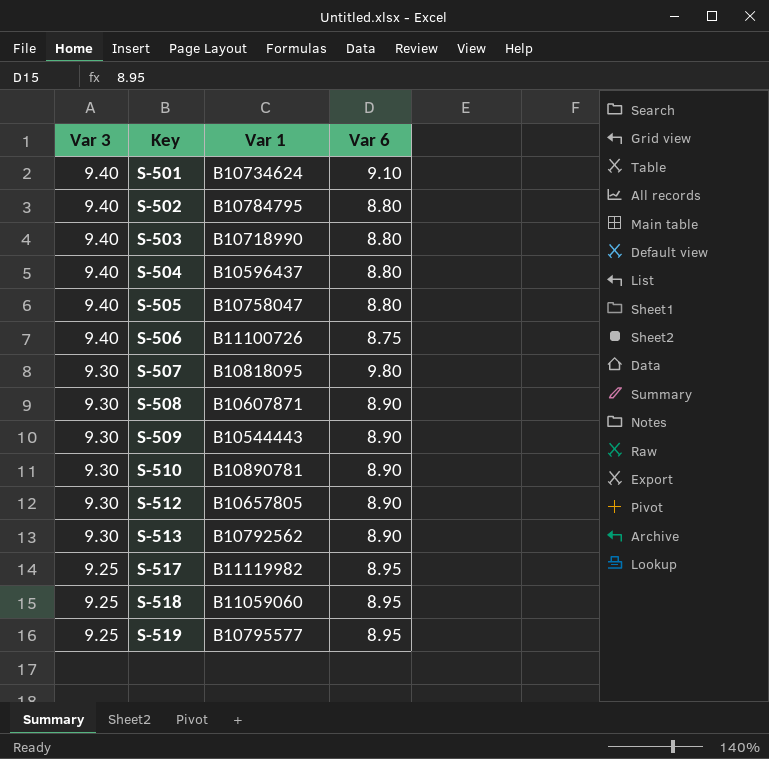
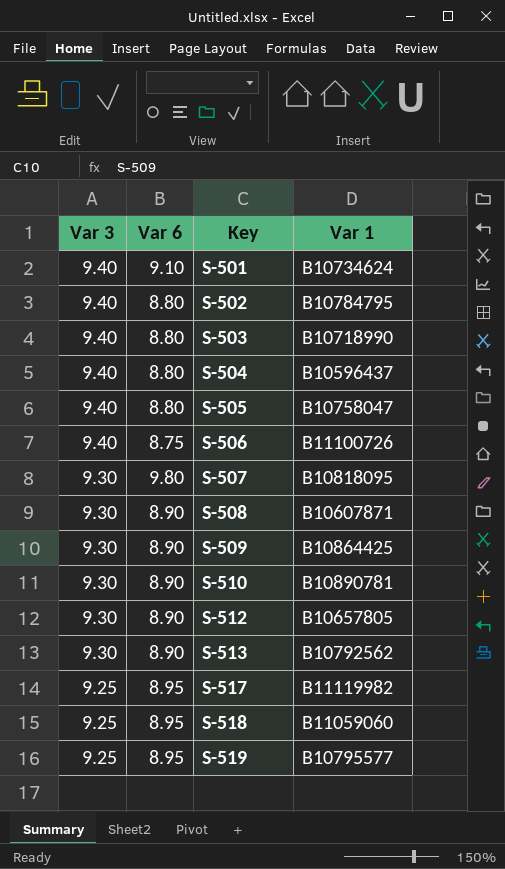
column Var 6 | position: 4 -> 2
S-509 | Var 1: B10544443 -> B10864425

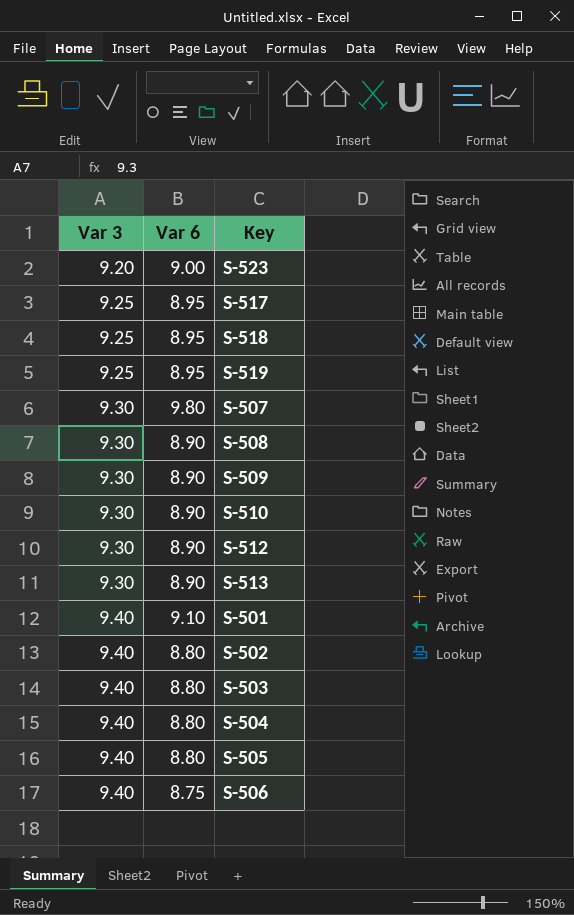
row order: Var 3 descending -> Var 3 ascending
column Var 1 | position: 4 -> none
row S-523: none -> 9.20 | 9.00

